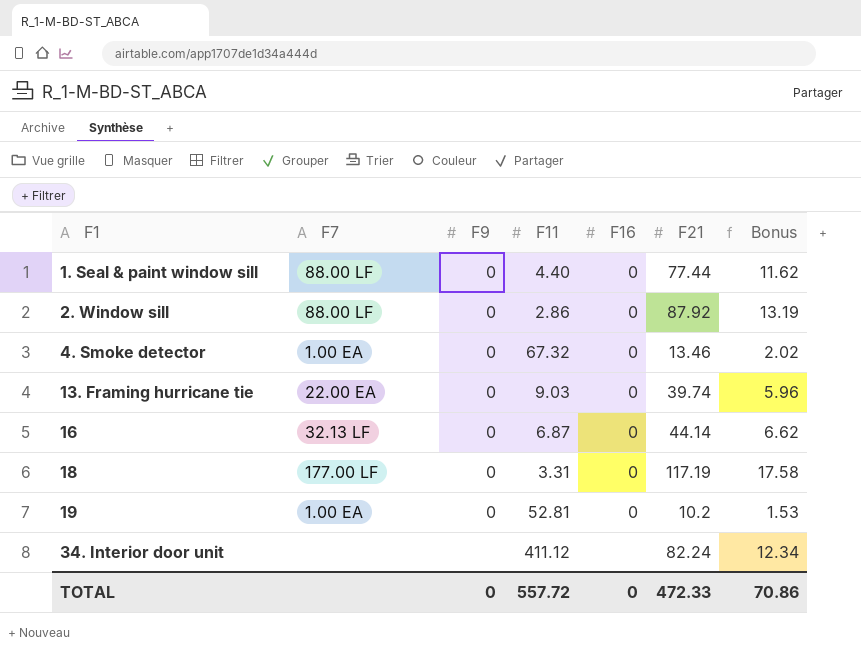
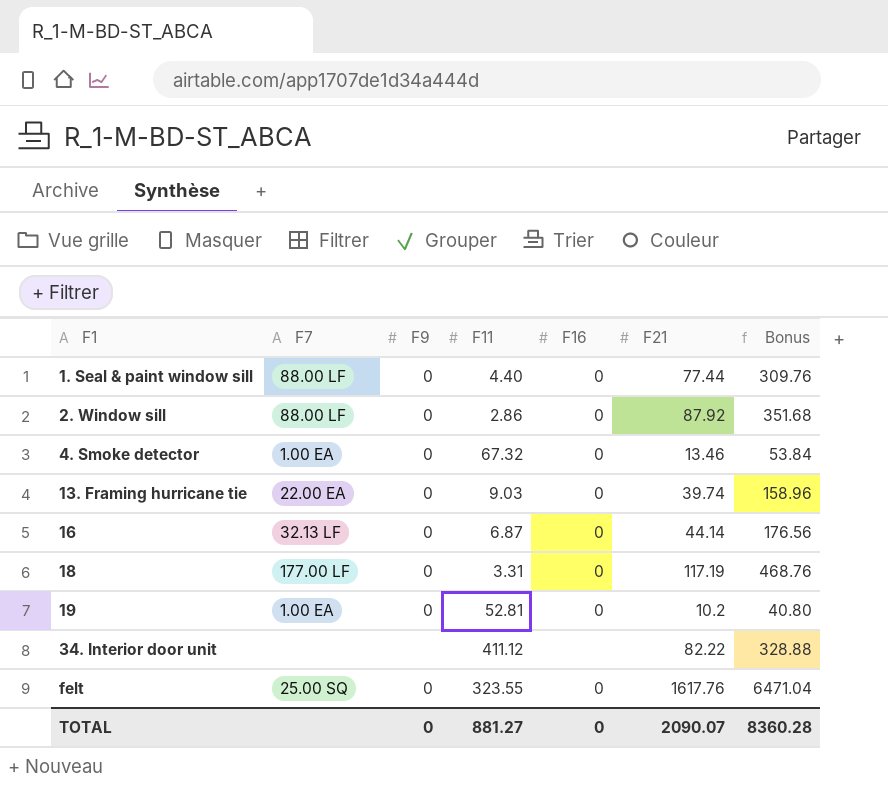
column Bonus | formula: [F21] * 0.15 -> [F21] * 4
34. Interior door unit | F21: 82.24 -> 82.22
row felt: none -> 25.00 SQ | 0 | 323.55 | 0 | 1617.76 | 6471.04
TOTAL | F11: 557.72 -> 881.27
TOTAL | F21: 472.33 -> 2090.07
TOTAL | Bonus: 70.86 -> 8360.28

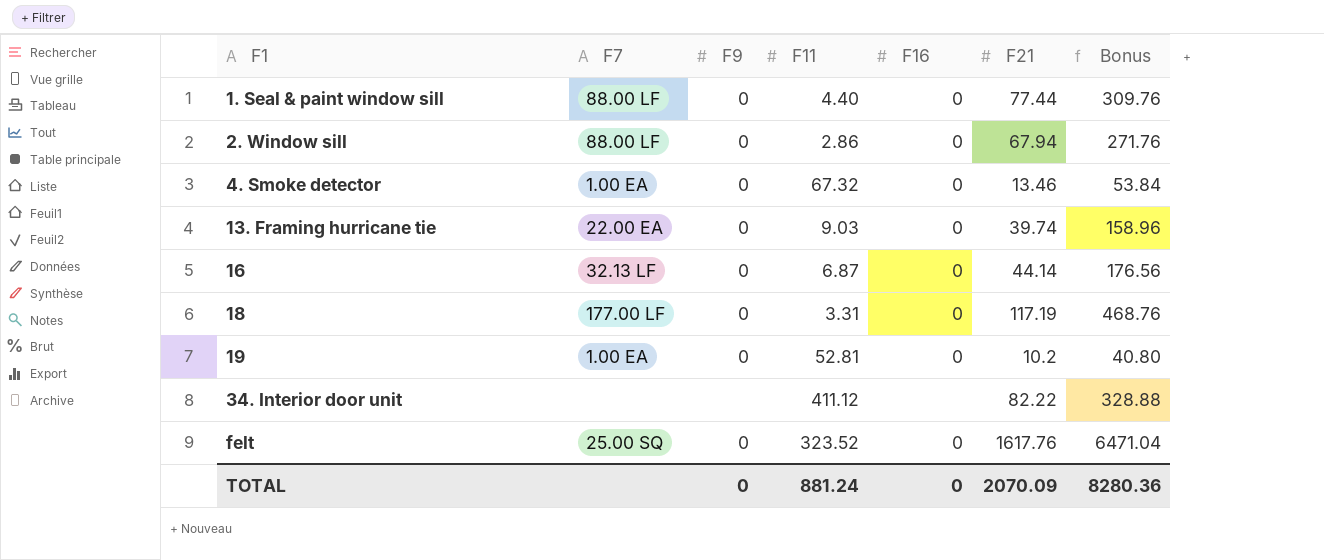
2. Window sill | F21: 87.92 -> 67.94
2. Window sill | Bonus: 351.68 -> 271.76
felt | F11: 323.55 -> 323.52
TOTAL | F11: 881.27 -> 881.24
TOTAL | F21: 2090.07 -> 2070.09
TOTAL | Bonus: 8360.28 -> 8280.36

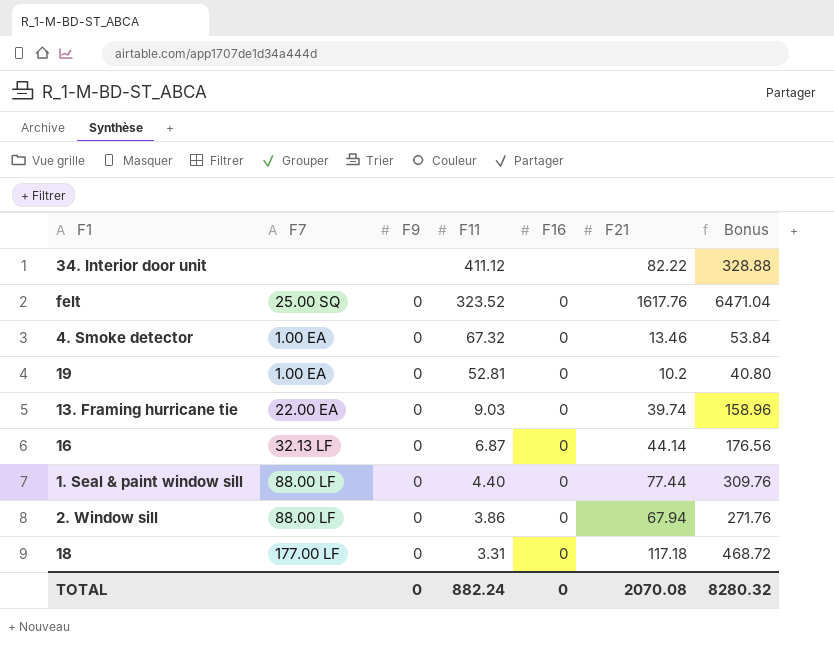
row order: F1 ascending -> F11 descending
2. Window sill | F11: 2.86 -> 3.86
18 | F21: 117.19 -> 117.18
18 | Bonus: 468.76 -> 468.72
TOTAL | F11: 881.24 -> 882.24
TOTAL | F21: 2070.09 -> 2070.08
TOTAL | Bonus: 8280.36 -> 8280.32

